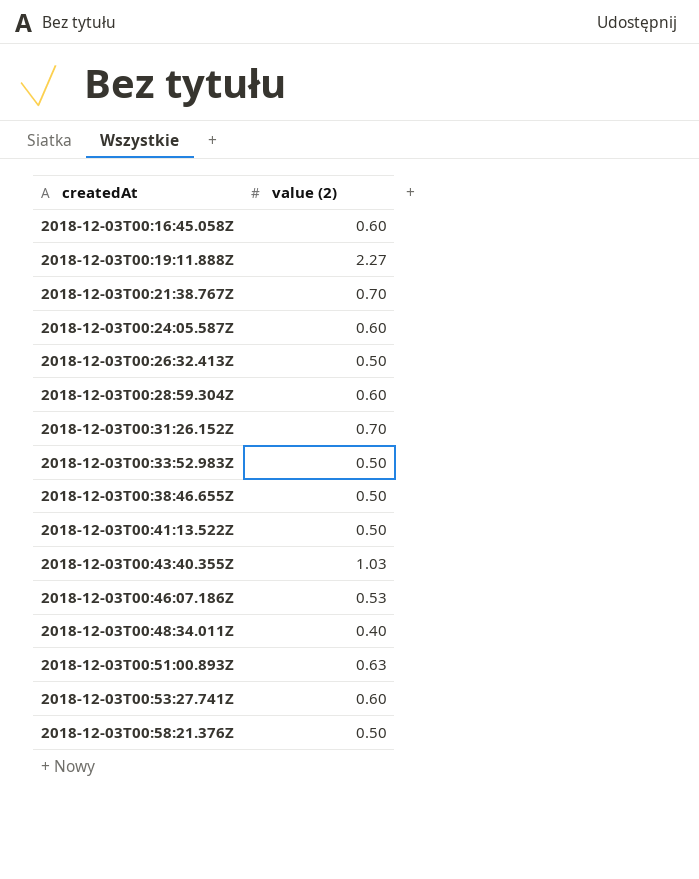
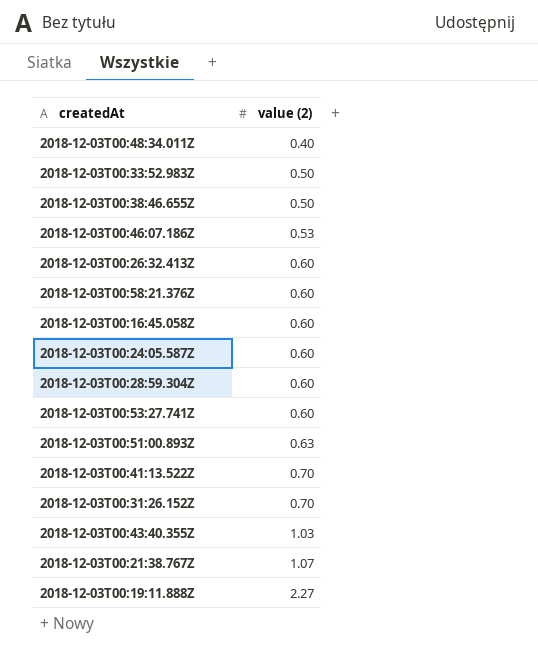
row order: createdAt ascending -> value (2) ascending
2018-12-03T00:26:32.413Z | value (2): 0.50 -> 0.60
2018-12-03T00:58:21.376Z | value (2): 0.50 -> 0.60
2018-12-03T00:41:13.522Z | value (2): 0.50 -> 0.70
2018-12-03T00:21:38.767Z | value (2): 0.70 -> 1.07

